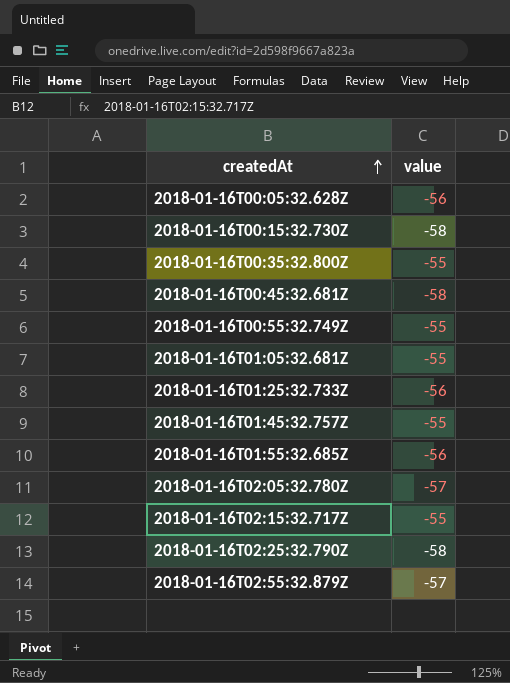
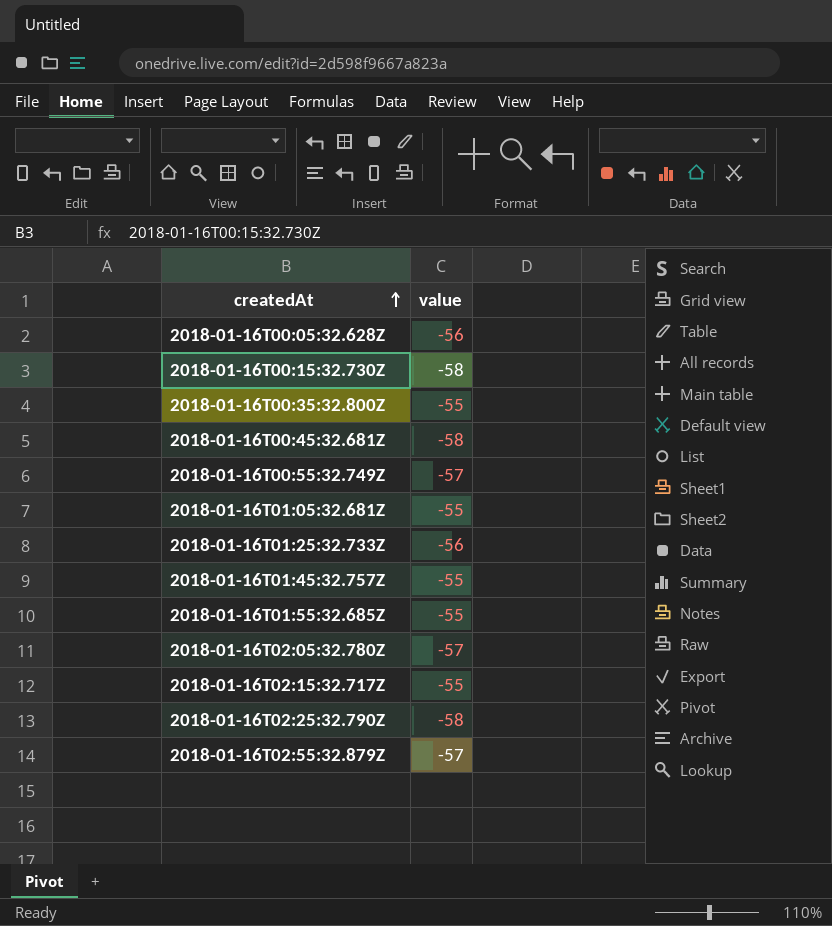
2018-01-16T00:55:32.749Z | value: -55 -> -57
2018-01-16T01:55:32.685Z | value: -56 -> -55

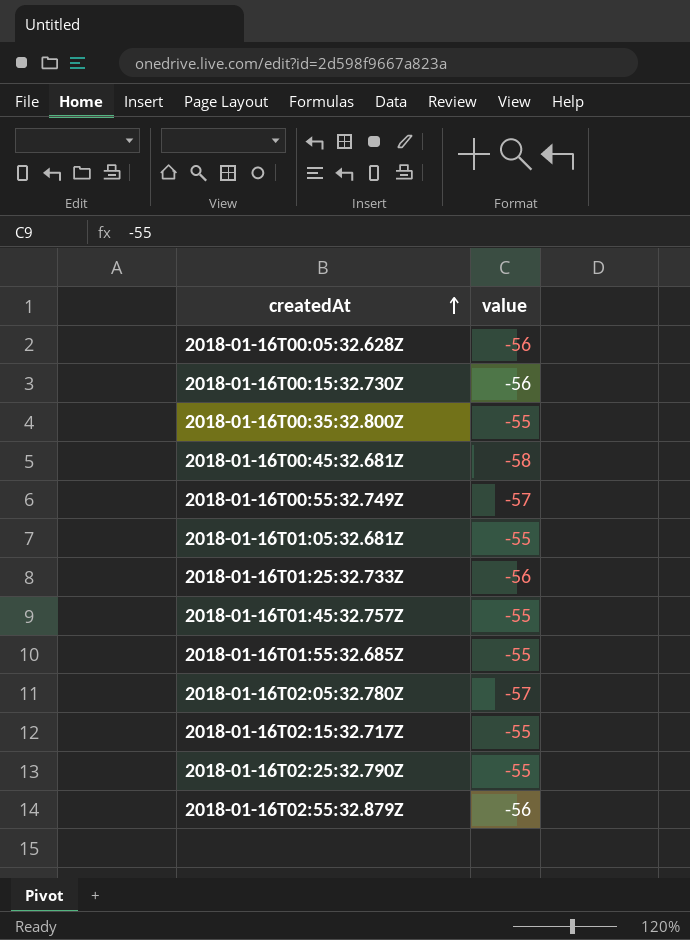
2018-01-16T00:15:32.730Z | value: -58 -> -56
2018-01-16T02:25:32.790Z | value: -58 -> -55
2018-01-16T02:55:32.879Z | value: -57 -> -56

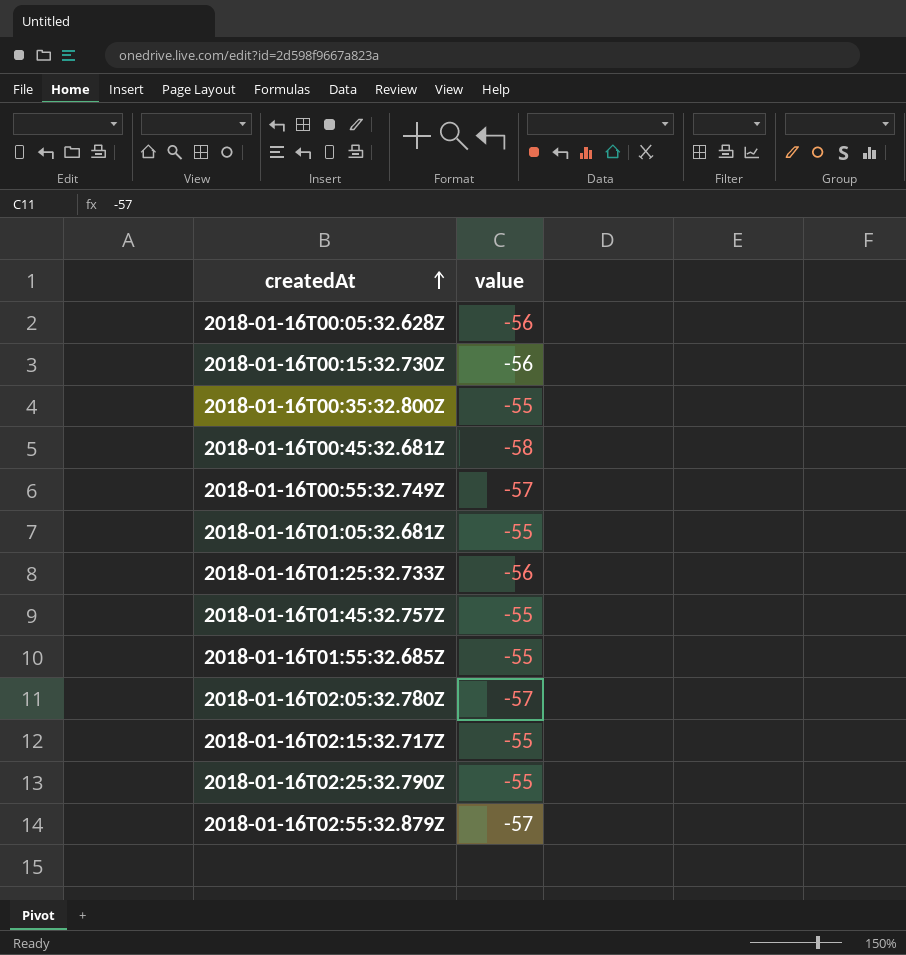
2018-01-16T02:55:32.879Z | value: -56 -> -57

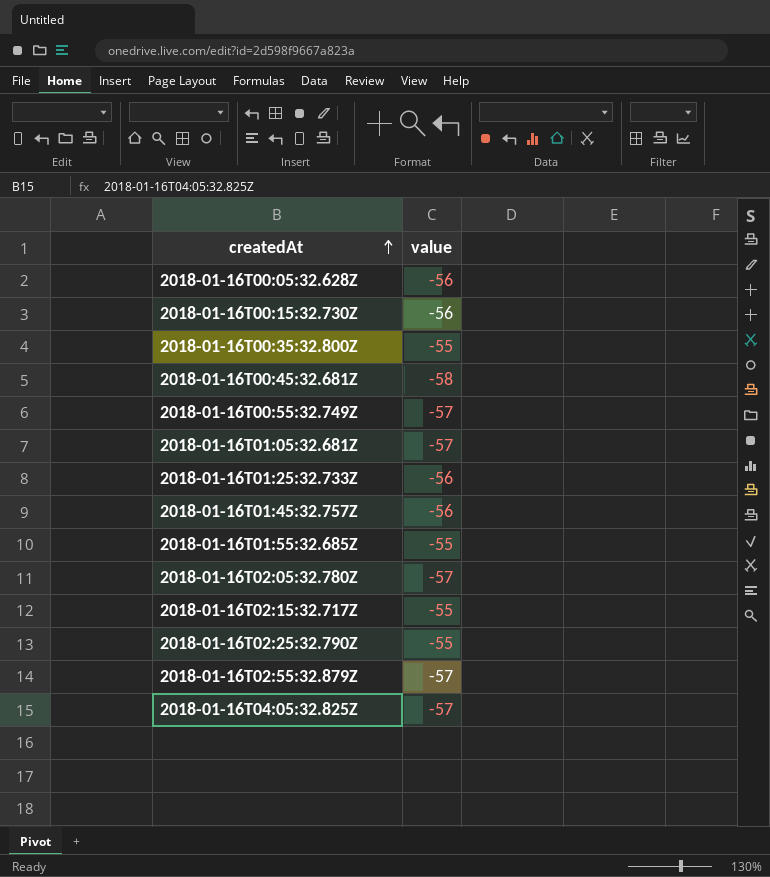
2018-01-16T01:05:32.681Z | value: -55 -> -57
2018-01-16T01:45:32.757Z | value: -55 -> -56
row 2018-01-16T04:05:32.825Z: none -> -57

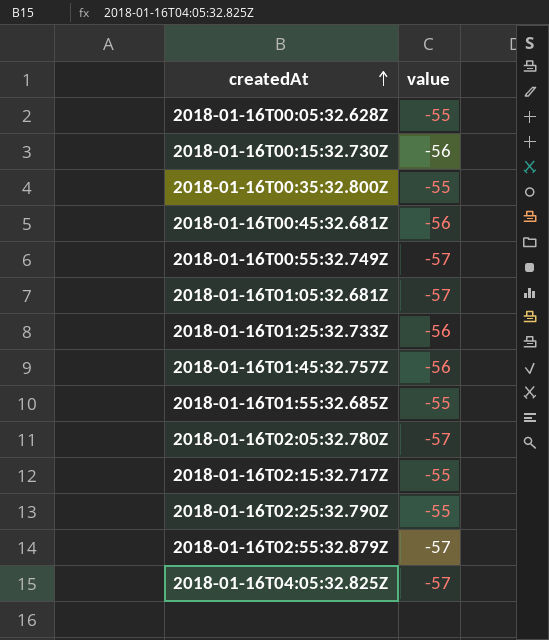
2018-01-16T00:05:32.628Z | value: -56 -> -55
2018-01-16T00:45:32.681Z | value: -58 -> -56

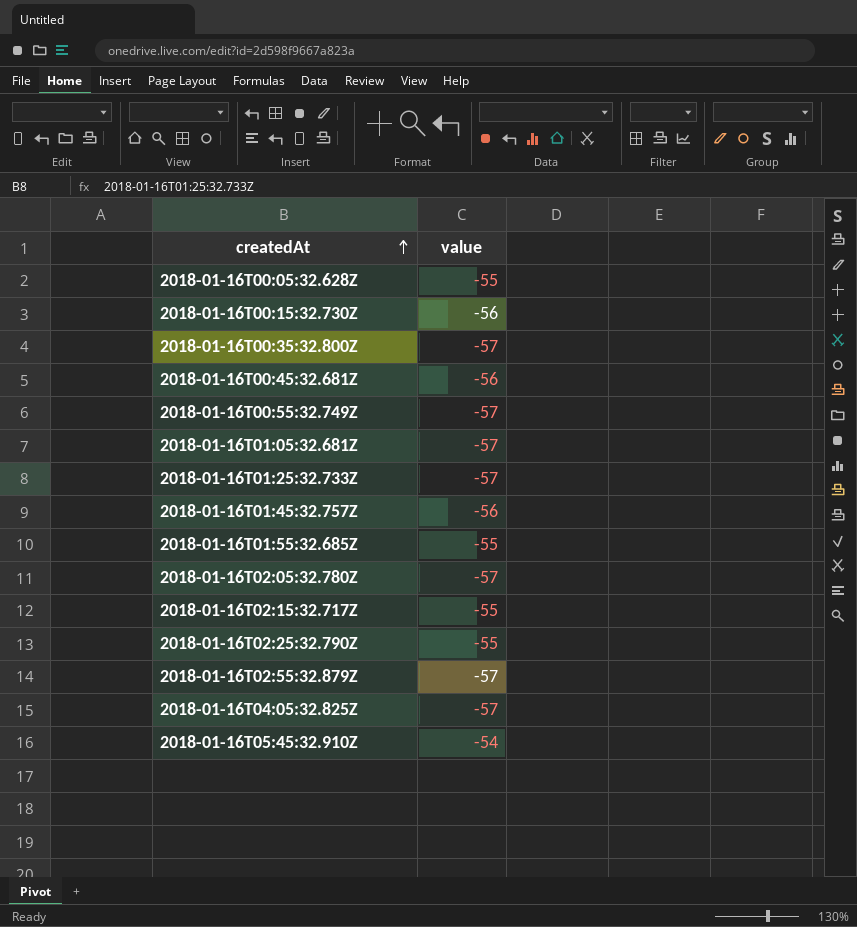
2018-01-16T00:35:32.800Z | value: -55 -> -57
2018-01-16T01:25:32.733Z | value: -56 -> -57
row 2018-01-16T05:45:32.910Z: none -> -54

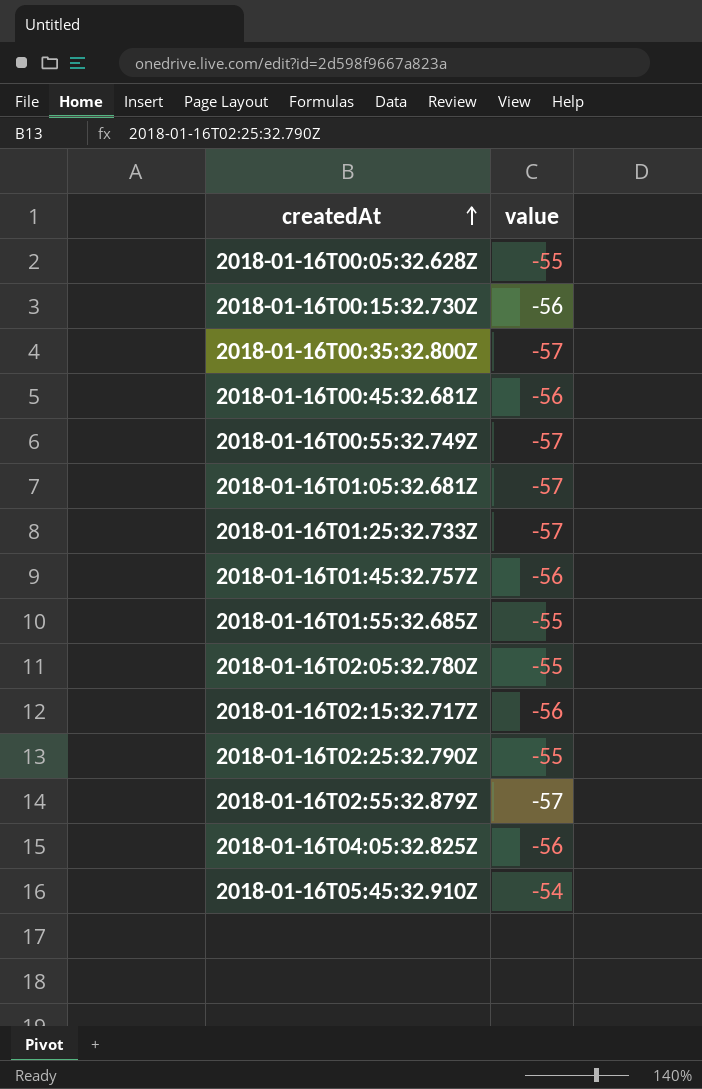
2018-01-16T02:05:32.780Z | value: -57 -> -55
2018-01-16T02:15:32.717Z | value: -55 -> -56
2018-01-16T04:05:32.825Z | value: -57 -> -56

